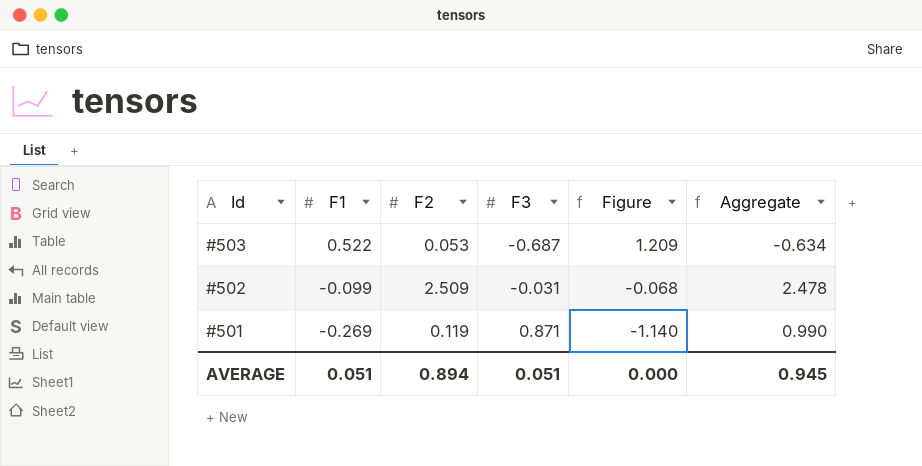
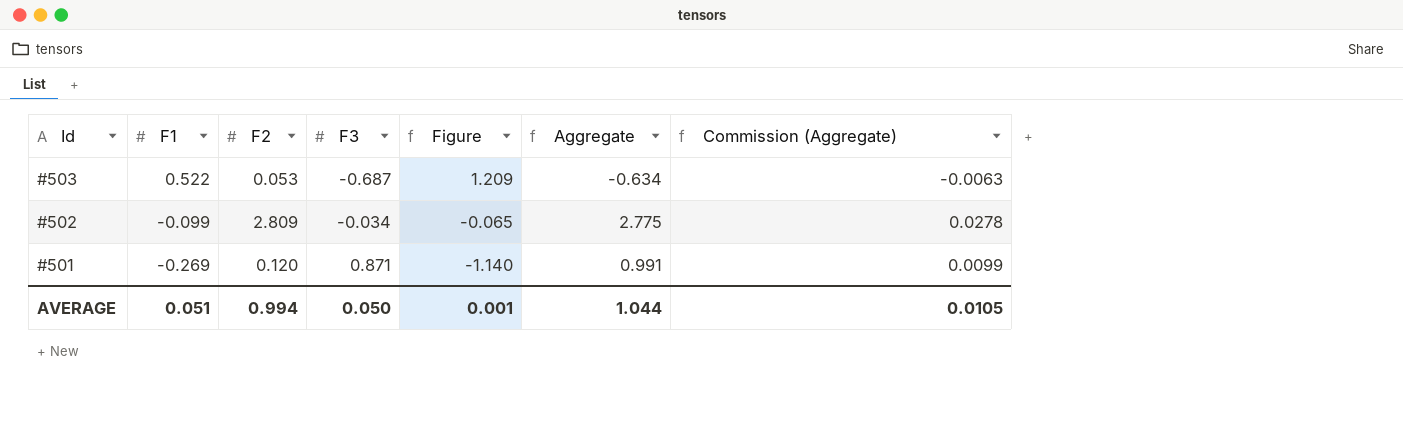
column Commission (Aggregate) | formula: none -> [Aggregate] * 0.01
#502 | F2: 2.509 -> 2.809
#502 | F3: -0.031 -> -0.034
#502 | Figure: -0.068 -> -0.065
#502 | Aggregate: 2.478 -> 2.775
#501 | F2: 0.119 -> 0.120
#501 | Aggregate: 0.990 -> 0.991
AVERAGE | F2: 0.894 -> 0.994
AVERAGE | F3: 0.051 -> 0.050
AVERAGE | Figure: 0.000 -> 0.001
AVERAGE | Aggregate: 0.945 -> 1.044

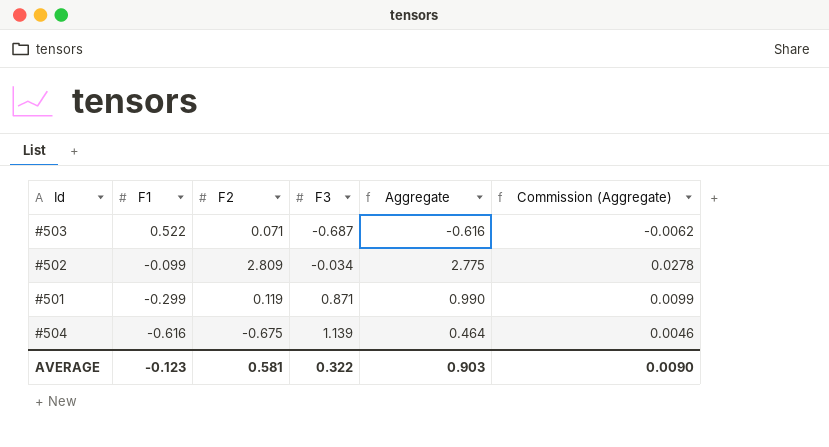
column Figure | formula: [F1] - [F3] -> none
#503 | F2: 0.053 -> 0.071
#503 | Aggregate: -0.634 -> -0.616
#503 | Commission (Aggregate): -0.0063 -> -0.0062
#501 | F1: -0.269 -> -0.299
#501 | F2: 0.120 -> 0.119
#501 | Aggregate: 0.991 -> 0.990
row #504: none -> -0.616 | -0.675 | 1.139 | 0.464 | 0.0046
AVERAGE | F1: 0.051 -> -0.123
AVERAGE | F2: 0.994 -> 0.581
AVERAGE | F3: 0.050 -> 0.322
AVERAGE | Aggregate: 1.044 -> 0.903
AVERAGE | Commission (Aggregate): 0.0105 -> 0.0090

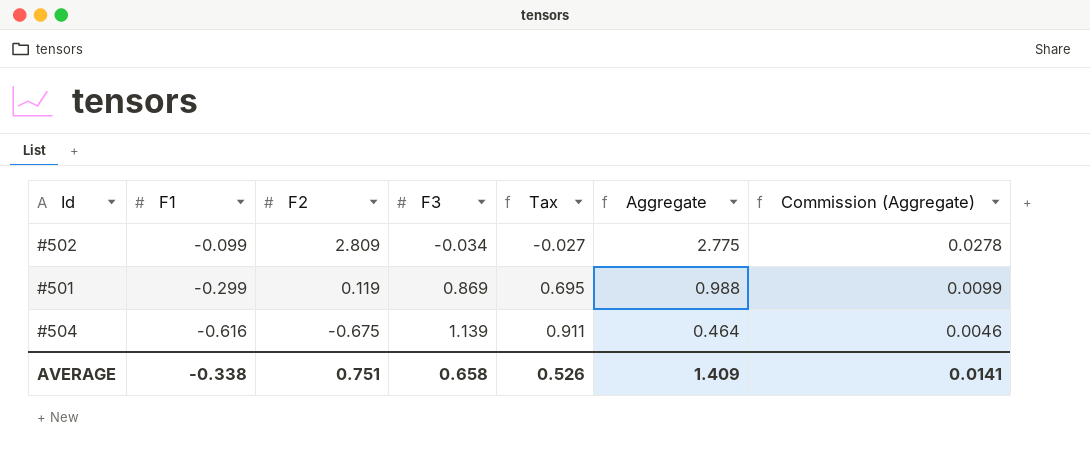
column Tax | formula: none -> [F3] * 0.8
row #503: 0.522 | 0.071 | -0.687 | -0.616 | -0.0062 -> none
#501 | F3: 0.871 -> 0.869
#501 | Aggregate: 0.990 -> 0.988
AVERAGE | F1: -0.123 -> -0.338
AVERAGE | F2: 0.581 -> 0.751
AVERAGE | F3: 0.322 -> 0.658
AVERAGE | Aggregate: 0.903 -> 1.409
AVERAGE | Commission (Aggregate): 0.0090 -> 0.0141

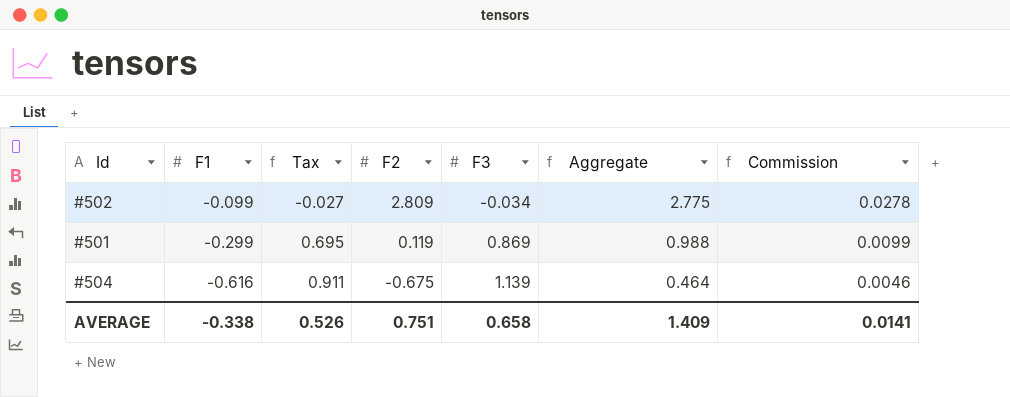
column Tax | position: 5 -> 3
column name: Commission (Aggregate) -> Commission

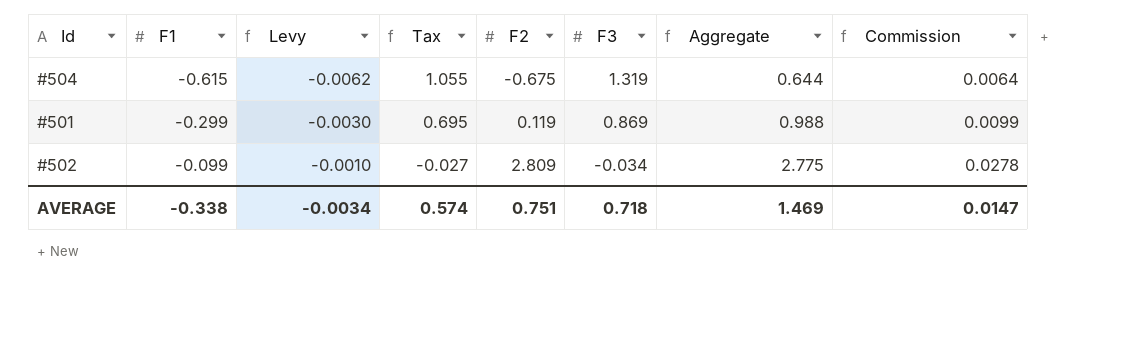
row order: F1 descending -> F1 ascending
column Levy | formula: none -> [F1] * 0.01
#504 | F1: -0.616 -> -0.615
#504 | Tax: 0.911 -> 1.055
#504 | F3: 1.139 -> 1.319
#504 | Aggregate: 0.464 -> 0.644
#504 | Commission: 0.0046 -> 0.0064
AVERAGE | Tax: 0.526 -> 0.574
AVERAGE | F3: 0.658 -> 0.718
AVERAGE | Aggregate: 1.409 -> 1.469
AVERAGE | Commission: 0.0141 -> 0.0147

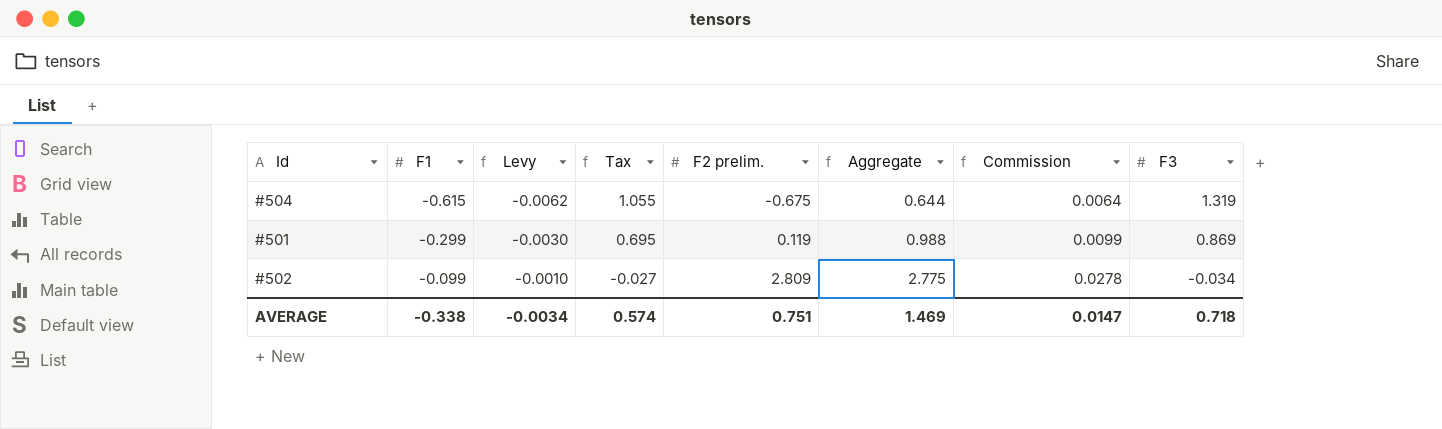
column name: F2 -> F2 prelim.
column F3 | position: 6 -> 8

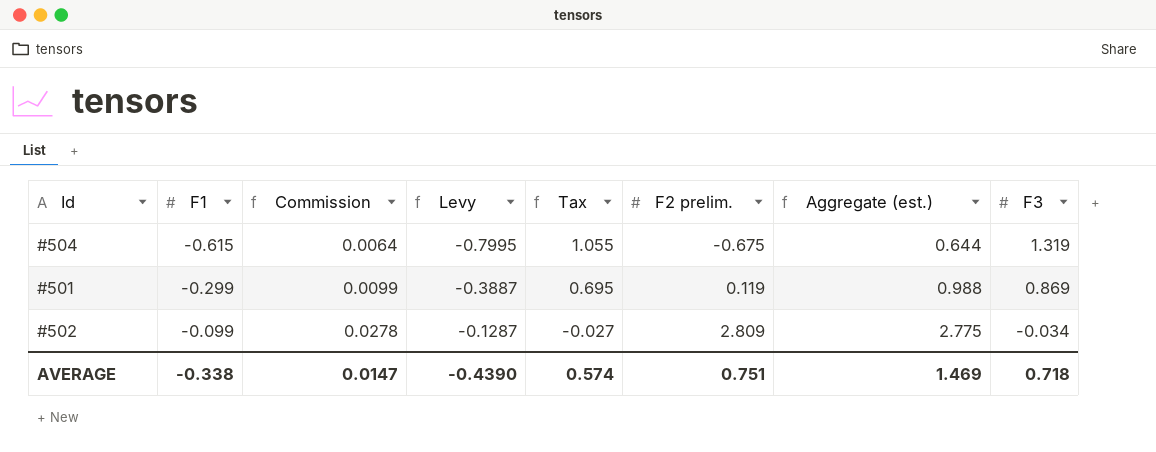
column Commission | position: 7 -> 3
column Levy | formula: [F1] * 0.01 -> [F1] * 1.3
column name: Aggregate -> Aggregate (est.)
AVERAGE | Levy: -0.0034 -> -0.4390

